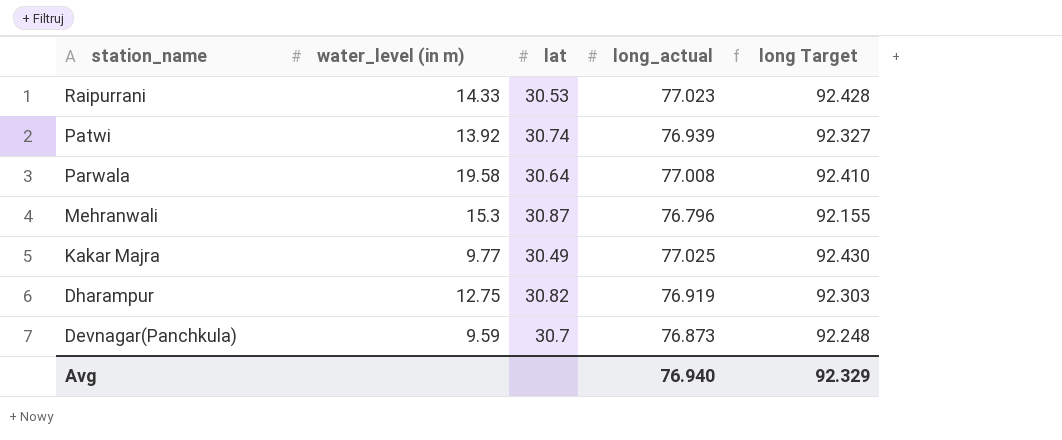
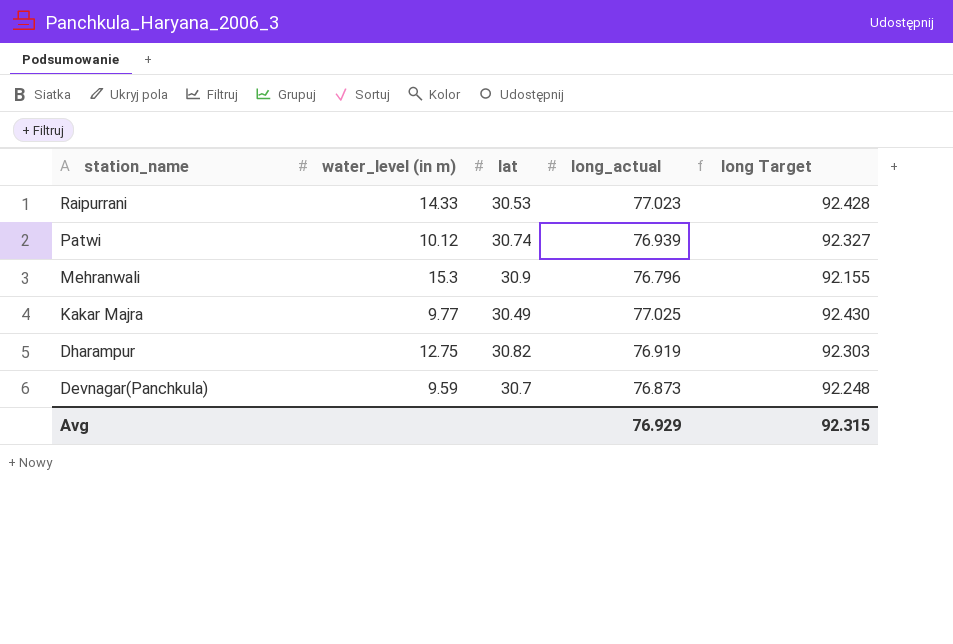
row Parwala: 19.58 | 30.64 | 77.008 | 92.410 -> none
Patwi | water_level (in m): 13.92 -> 10.12
Mehranwali | lat: 30.87 -> 30.9
Avg | long_actual: 76.940 -> 76.929
Avg | long Target: 92.329 -> 92.315

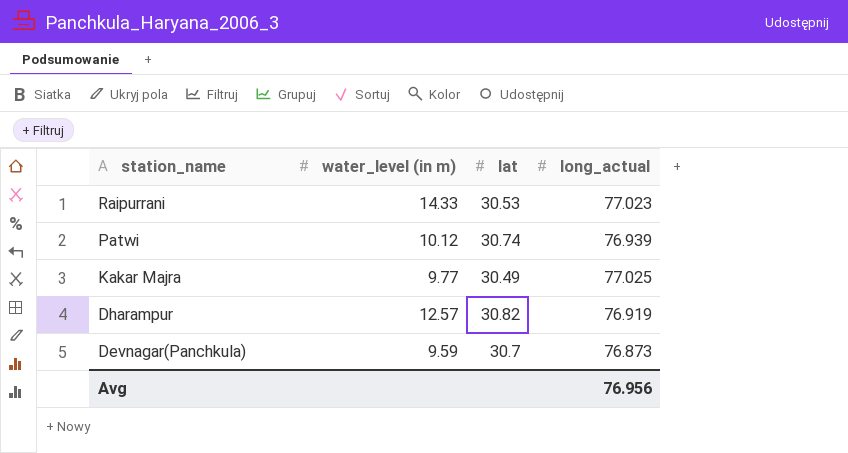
column long Target | formula: [long_actual] * 1.2 -> none
row Mehranwali: 15.3 | 30.9 | 76.796 | 92.155 -> none
Dharampur | water_level (in m): 12.75 -> 12.57
Avg | long_actual: 76.929 -> 76.956

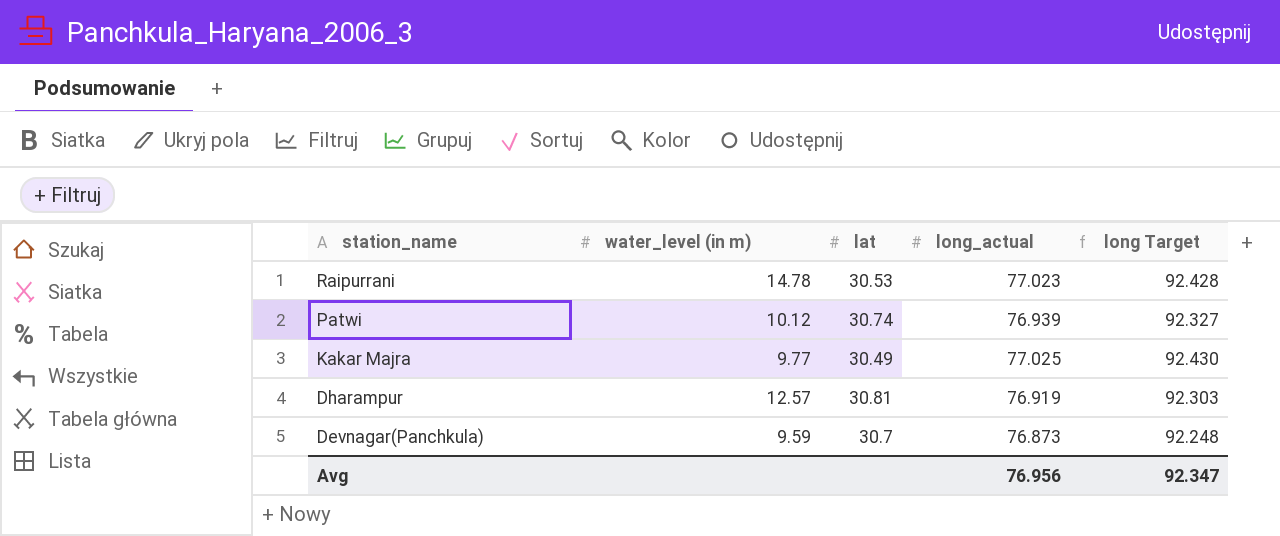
column long Target | formula: none -> [long_actual] * 1.2
Raipurrani | water_level (in m): 14.33 -> 14.78
Dharampur | lat: 30.82 -> 30.81

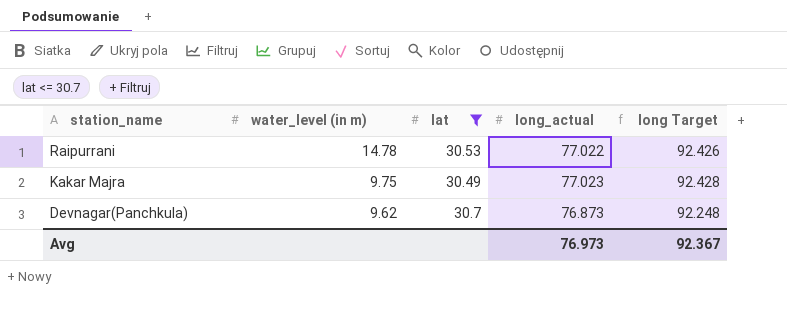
filter: none -> lat <= 30.7
Raipurrani | long_actual: 77.023 -> 77.022
Raipurrani | long Target: 92.428 -> 92.426
Kakar Majra | water_level (in m): 9.77 -> 9.75
Kakar Majra | long_actual: 77.025 -> 77.023
Kakar Majra | long Target: 92.430 -> 92.428
Devnagar(Panchkula) | water_level (in m): 9.59 -> 9.62
Avg | long_actual: 76.956 -> 76.973
Avg | long Target: 92.347 -> 92.367

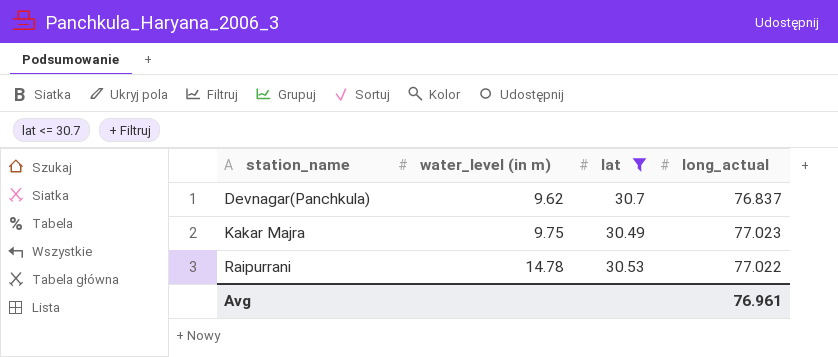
row order: station_name descending -> station_name ascending
column long Target | formula: [long_actual] * 1.2 -> none
Devnagar(Panchkula) | long_actual: 76.873 -> 76.837
Avg | long_actual: 76.973 -> 76.961

